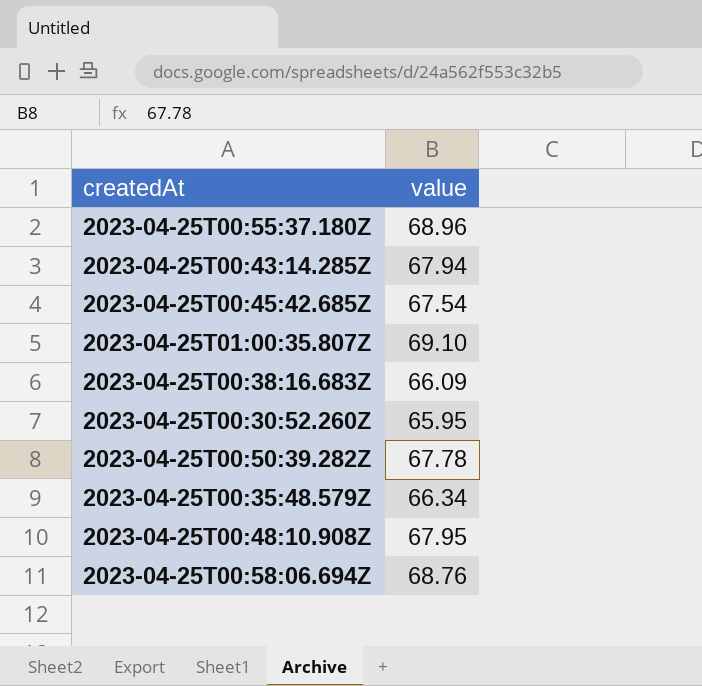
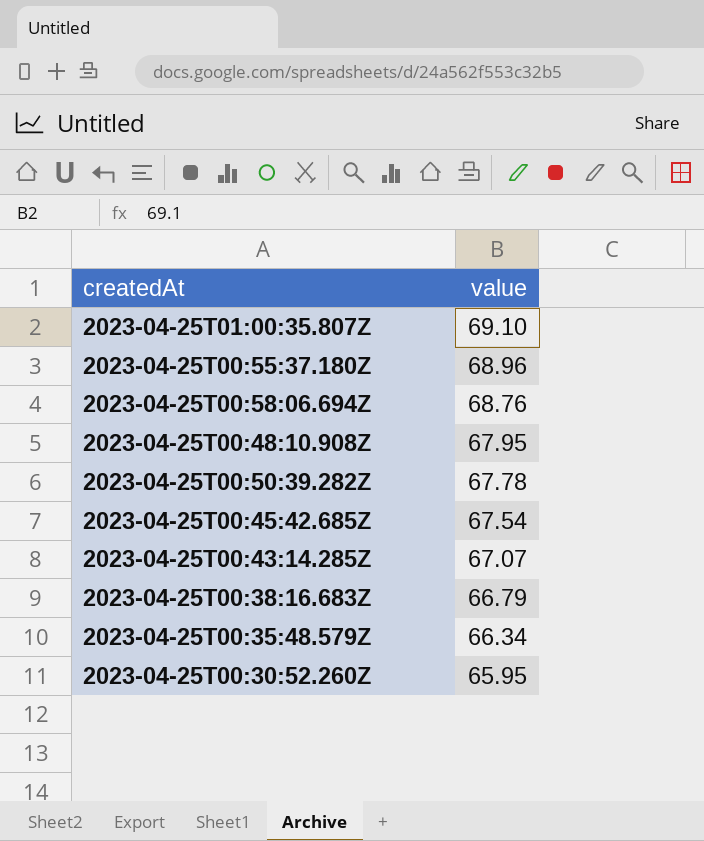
row order: none -> value descending
2023-04-25T00:43:14.285Z | value: 67.94 -> 67.07
2023-04-25T00:38:16.683Z | value: 66.09 -> 66.79

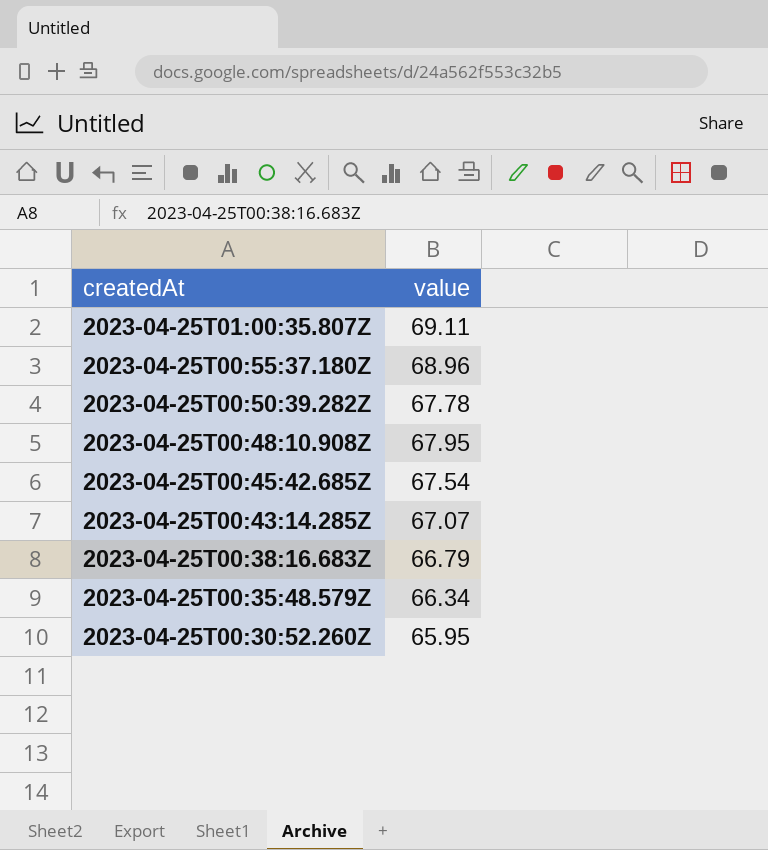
row order: value descending -> createdAt descending
row 2023-04-25T00:58:06.694Z: 68.76 -> none
2023-04-25T01:00:35.807Z | value: 69.10 -> 69.11

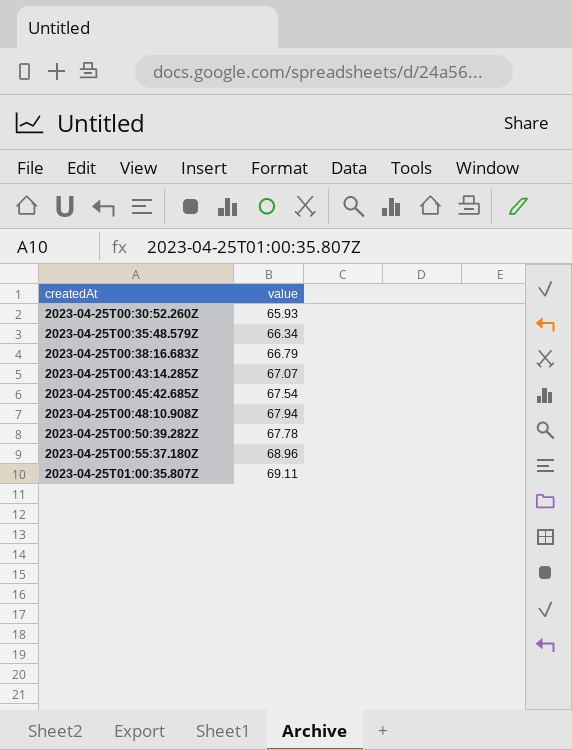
row order: createdAt descending -> createdAt ascending
2023-04-25T00:30:52.260Z | value: 65.95 -> 65.93
2023-04-25T00:48:10.908Z | value: 67.95 -> 67.94

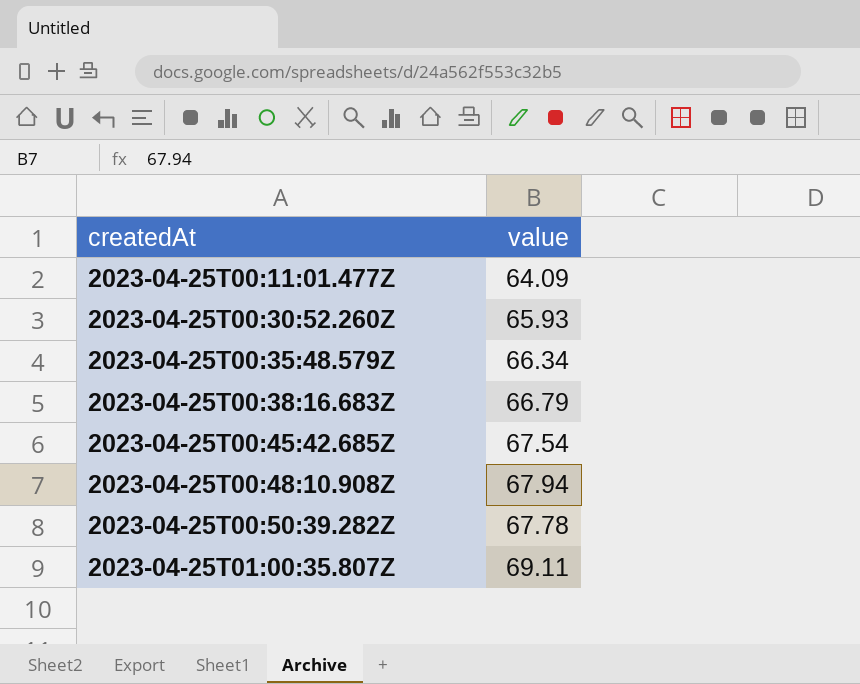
row 2023-04-25T00:43:14.285Z: 67.07 -> none
row 2023-04-25T00:55:37.180Z: 68.96 -> none
row 2023-04-25T00:11:01.477Z: none -> 64.09

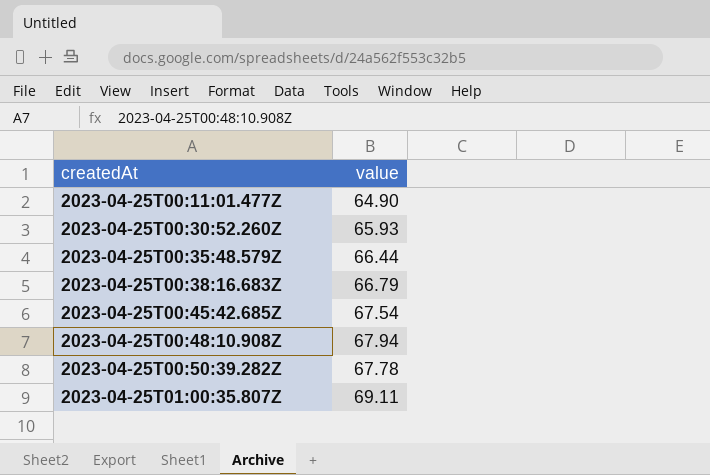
2023-04-25T00:11:01.477Z | value: 64.09 -> 64.90
2023-04-25T00:35:48.579Z | value: 66.34 -> 66.44

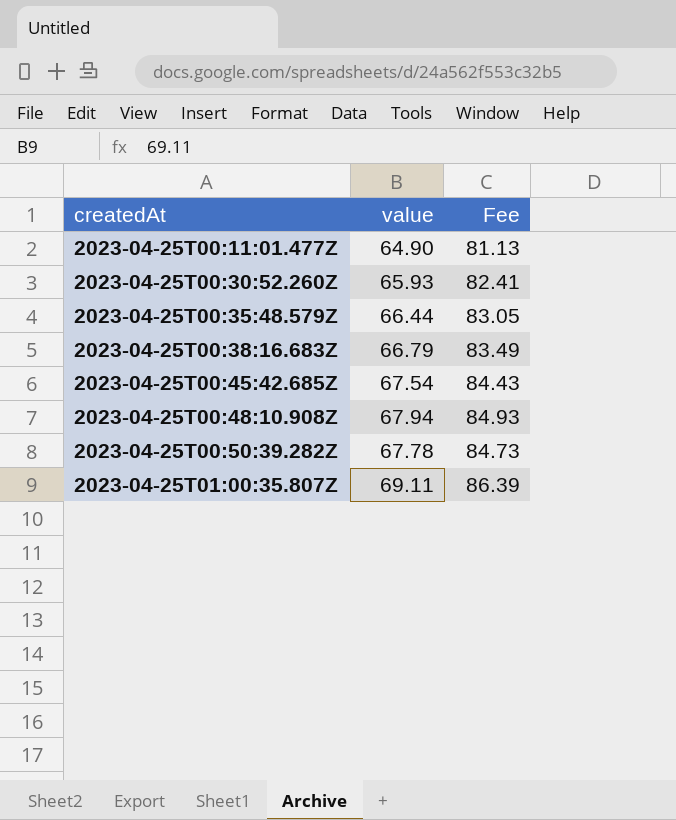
column Fee | formula: none -> [value] * 1.25

